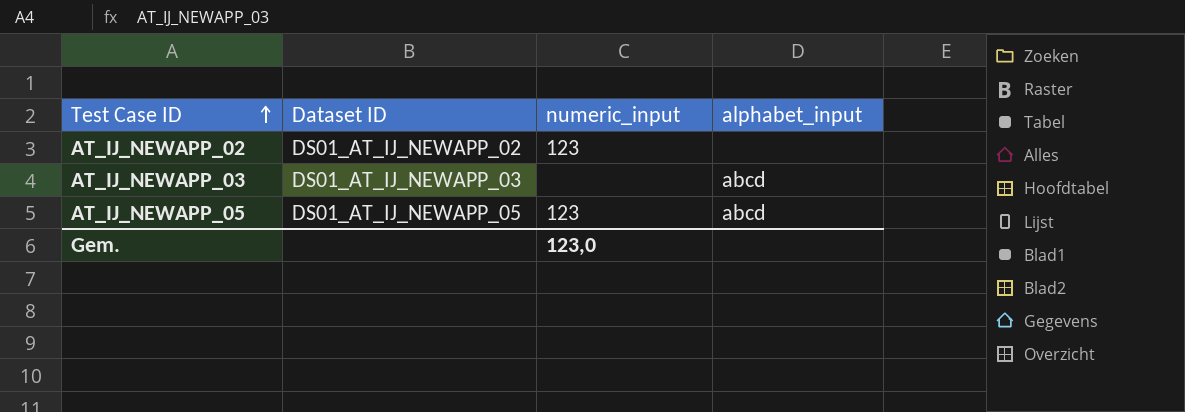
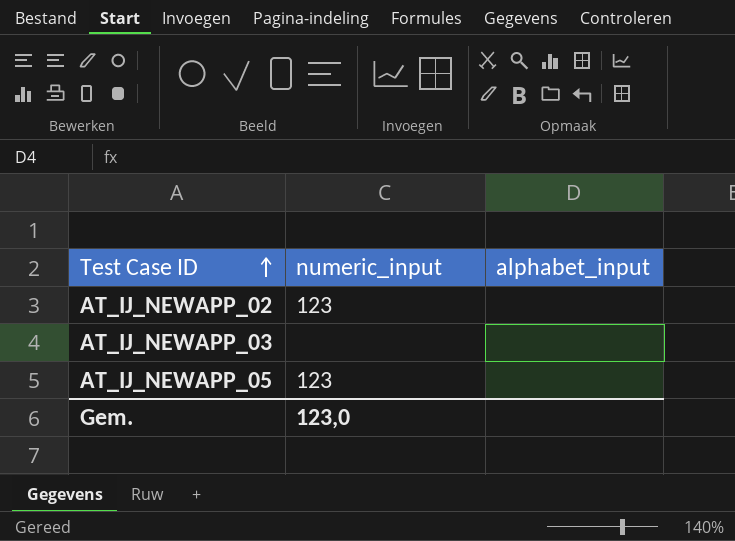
column Dataset ID | position: 2 -> none
AT_IJ_NEWAPP_03 | alphabet_input: abcd -> none
AT_IJ_NEWAPP_05 | alphabet_input: abcd -> none

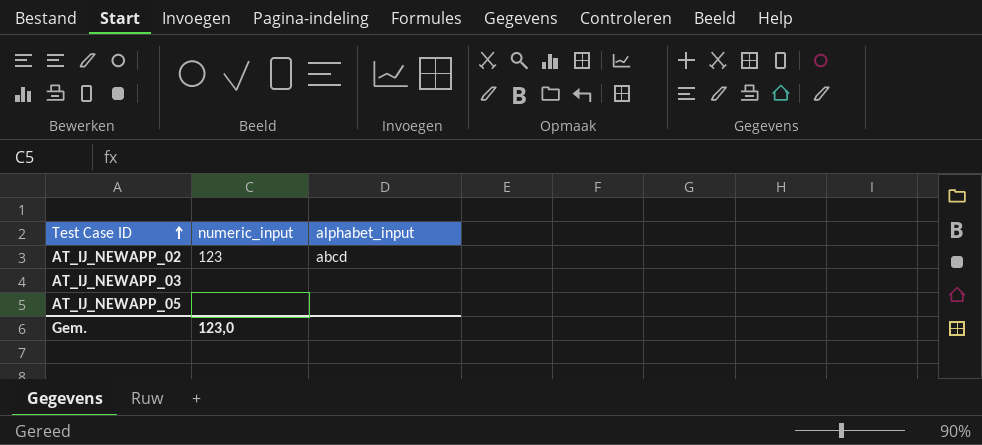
AT_IJ_NEWAPP_02 | alphabet_input: none -> abcd
AT_IJ_NEWAPP_05 | numeric_input: 123 -> none

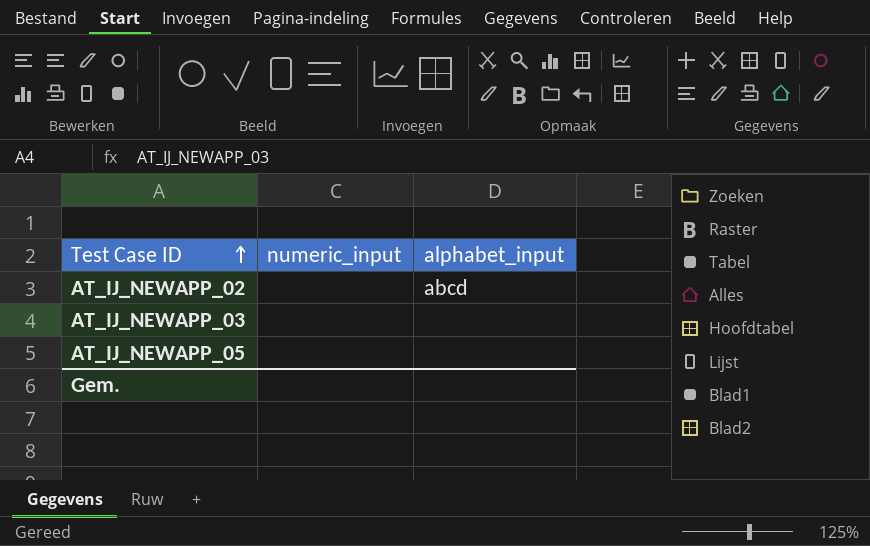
AT_IJ_NEWAPP_02 | numeric_input: 123 -> none
Gem. | numeric_input: 123,0 -> none

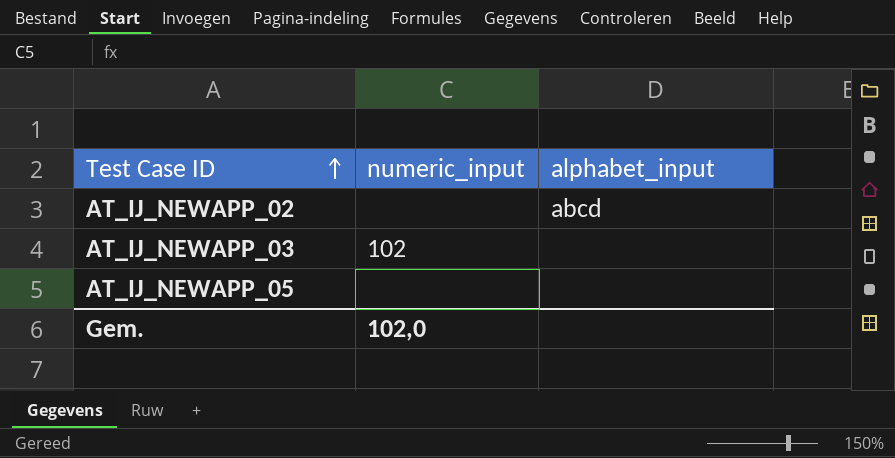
AT_IJ_NEWAPP_03 | numeric_input: none -> 102
Gem. | numeric_input: none -> 102,0

